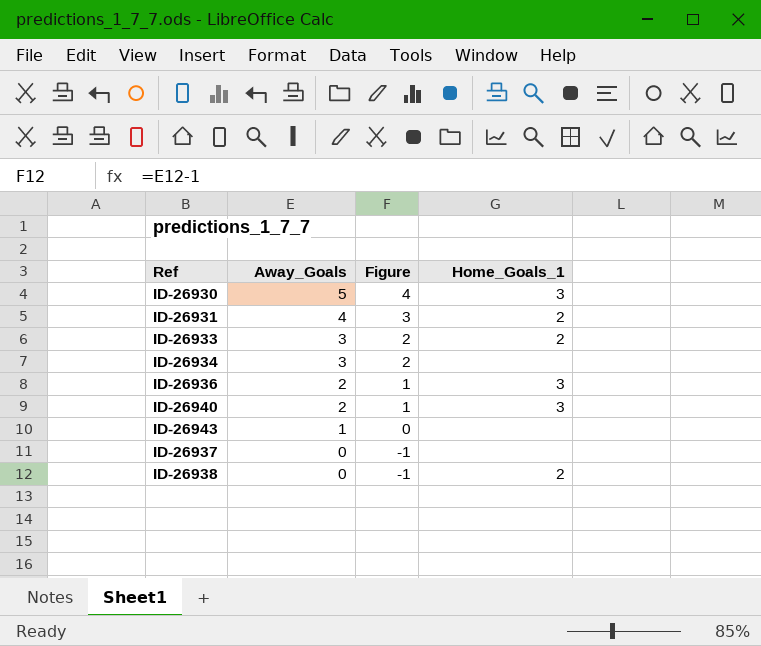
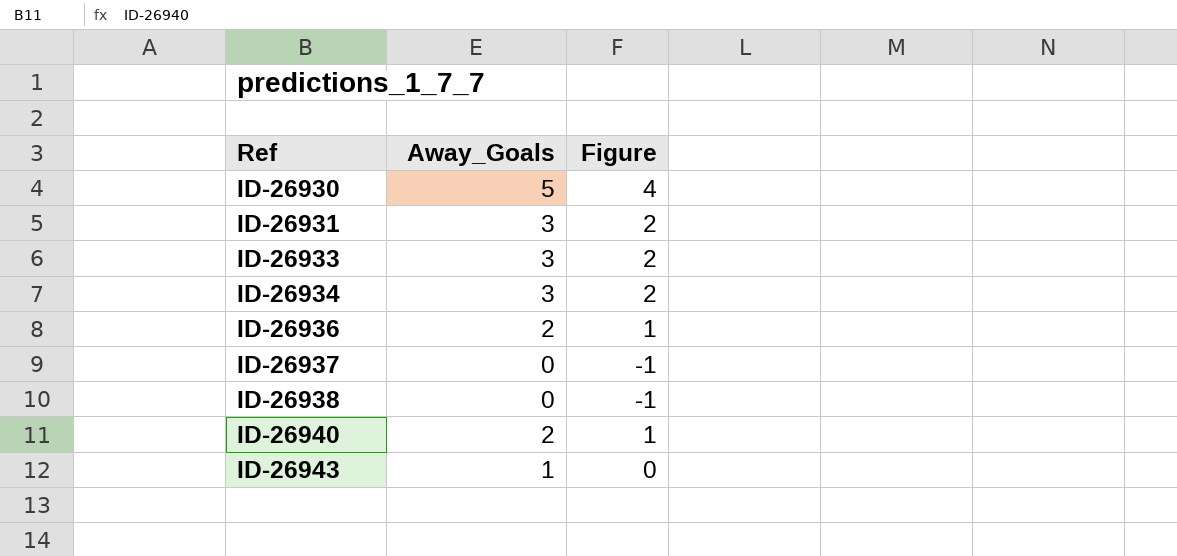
row order: Away_Goals descending -> Ref ascending
column Home_Goals_1 | position: 4 -> none
ID-26931 | Away_Goals: 4 -> 3
ID-26931 | Figure: 3 -> 2

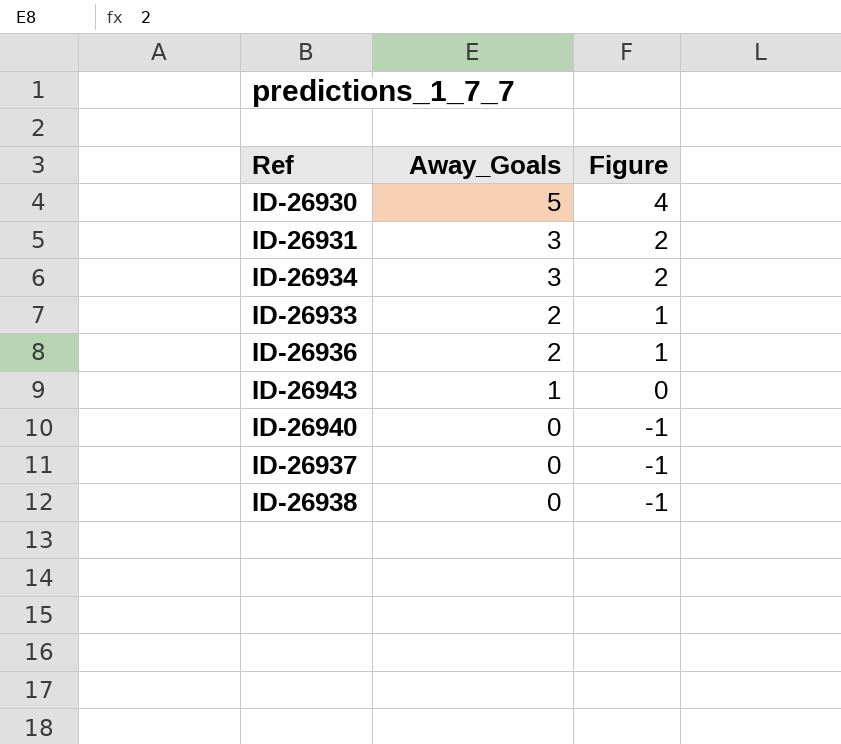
row order: Ref ascending -> Away_Goals descending
ID-26933 | Away_Goals: 3 -> 2
ID-26933 | Figure: 2 -> 1
ID-26940 | Away_Goals: 2 -> 0
ID-26940 | Figure: 1 -> -1

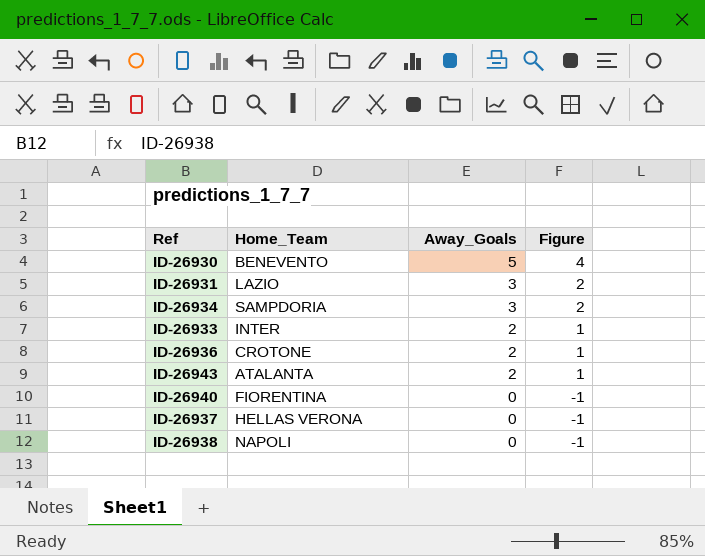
column Home_Team | position: none -> 2
ID-26943 | Away_Goals: 1 -> 2
ID-26943 | Figure: 0 -> 1

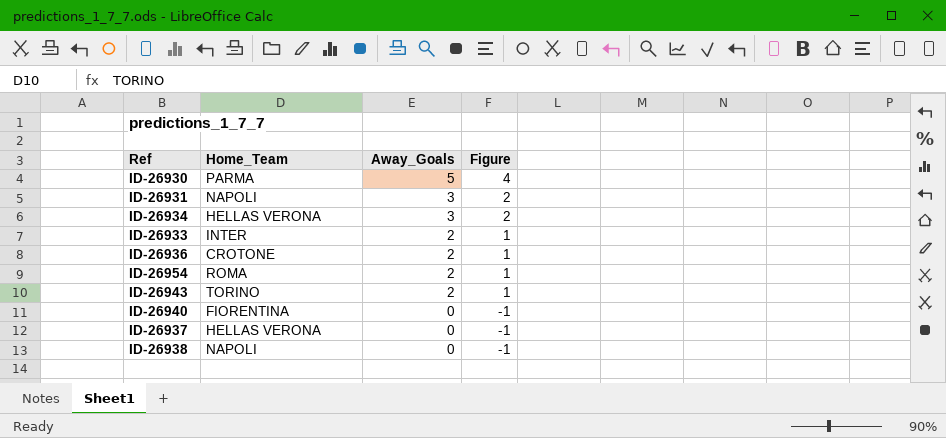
ID-26930 | Home_Team: BENEVENTO -> PARMA
ID-26931 | Home_Team: LAZIO -> NAPOLI
ID-26934 | Home_Team: SAMPDORIA -> HELLAS VERONA
row ID-26954: none -> ROMA | 2 | 1
ID-26943 | Home_Team: ATALANTA -> TORINO

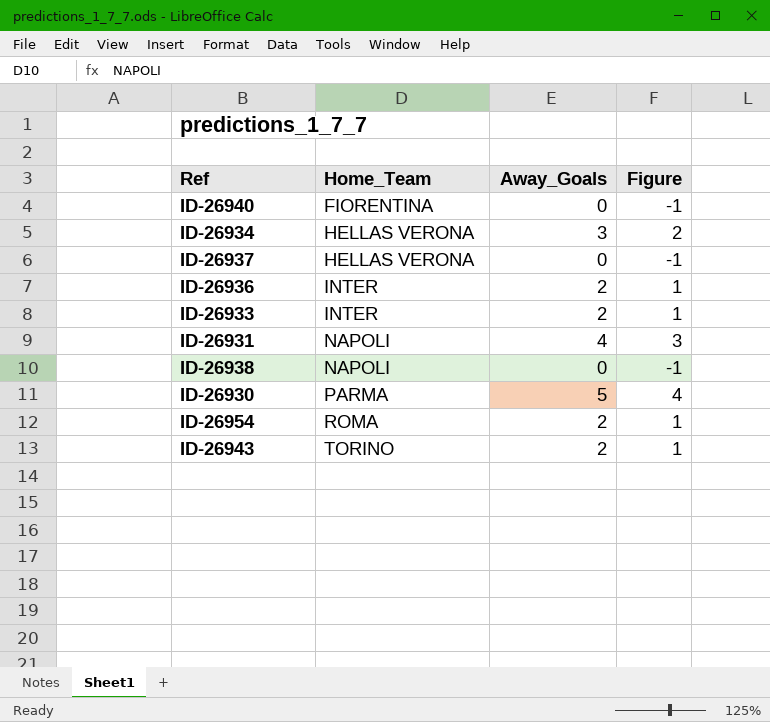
row order: Away_Goals descending -> Home_Team ascending
ID-26936 | Home_Team: CROTONE -> INTER
ID-26931 | Away_Goals: 3 -> 4
ID-26931 | Figure: 2 -> 3

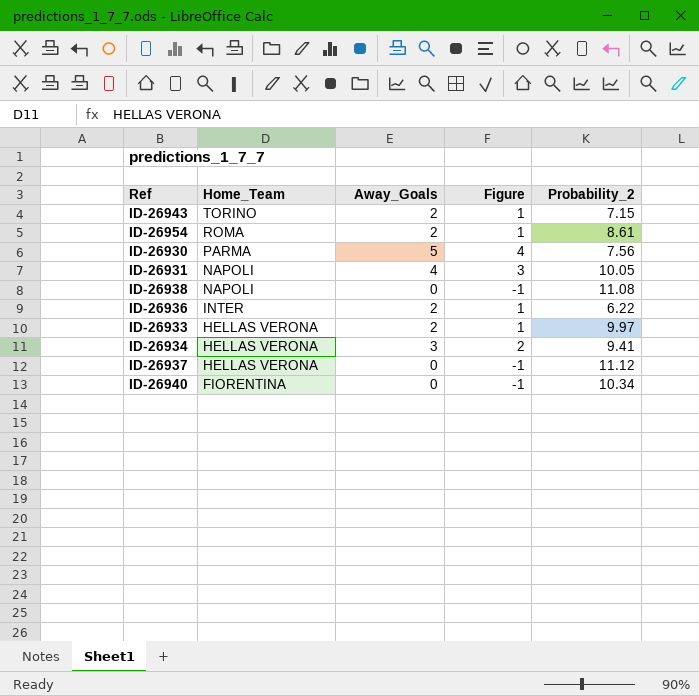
row order: Home_Team ascending -> Home_Team descending
column Probability_2 | position: none -> 5
ID-26933 | Home_Team: INTER -> HELLAS VERONA

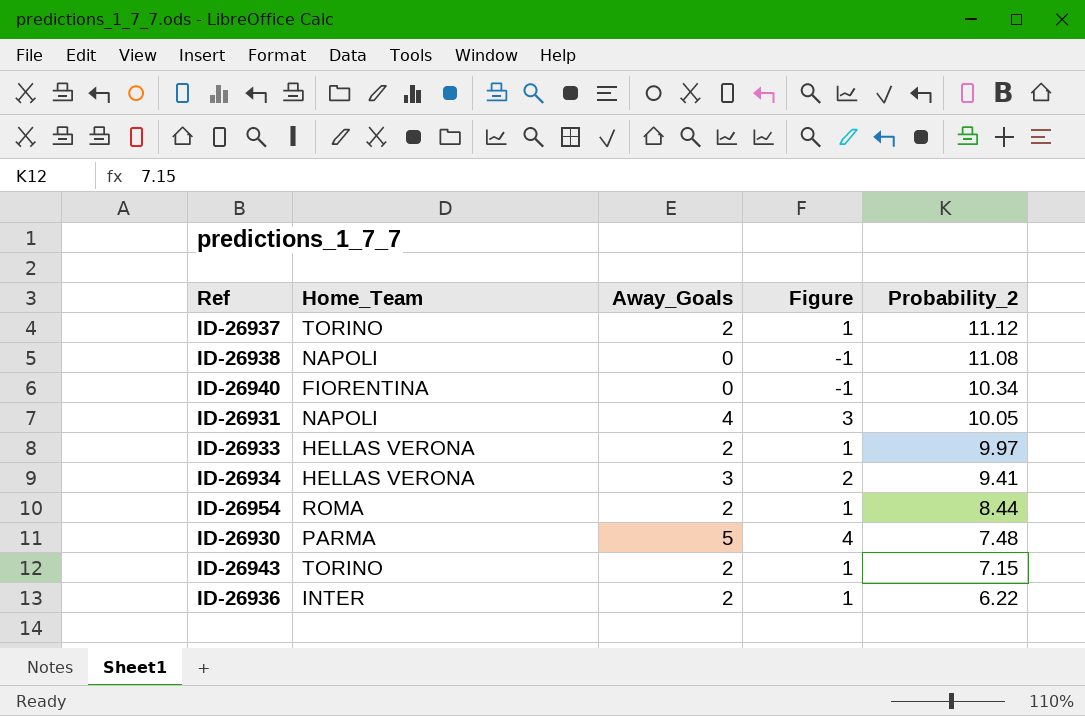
row order: Home_Team descending -> Probability_2 descending
ID-26937 | Home_Team: HELLAS VERONA -> TORINO
ID-26937 | Away_Goals: 0 -> 2
ID-26937 | Figure: -1 -> 1
ID-26954 | Probability_2: 8.61 -> 8.44
ID-26930 | Probability_2: 7.56 -> 7.48

